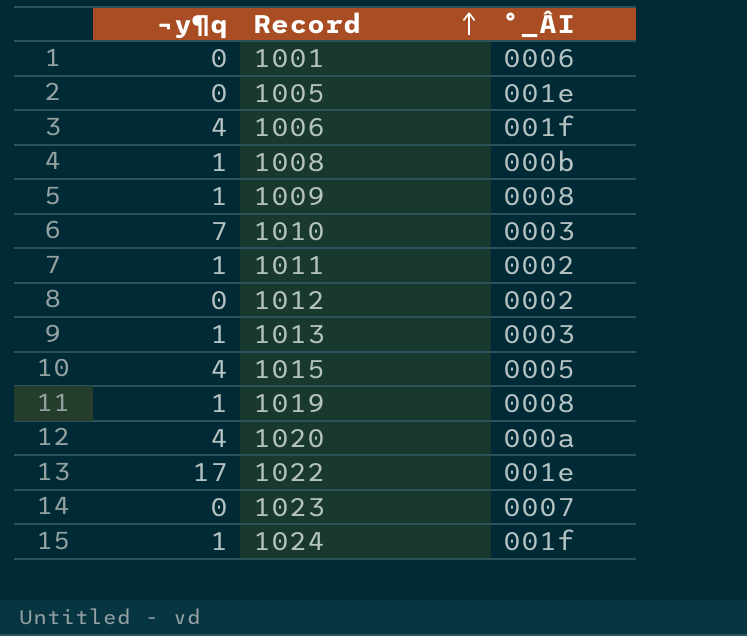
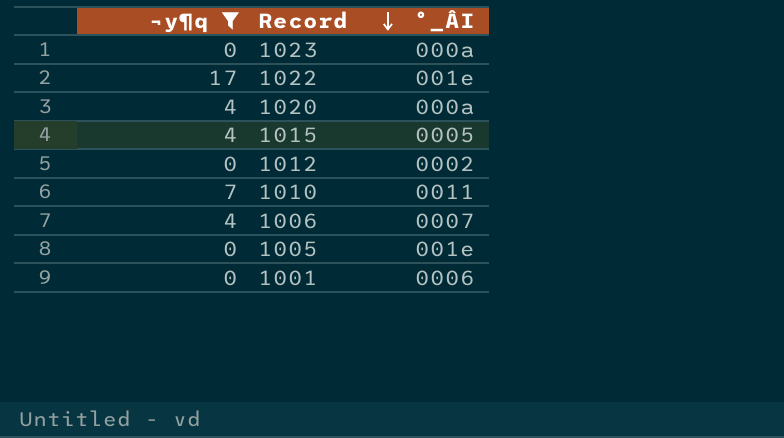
filter: none -> ¬y¶q != 1
row order: Record ascending -> Record descending
1023 | °_ÂI: 0007 -> 000a
1010 | °_ÂI: 0003 -> 0011
1006 | °_ÂI: 001f -> 0007

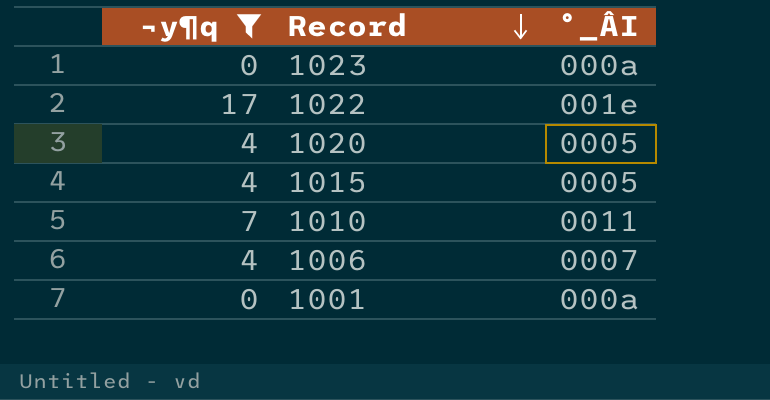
row 1012: 0 | 0002 -> none
row 1005: 0 | 001e -> none
1020 | °_ÂI: 000a -> 0005
1001 | °_ÂI: 0006 -> 000a

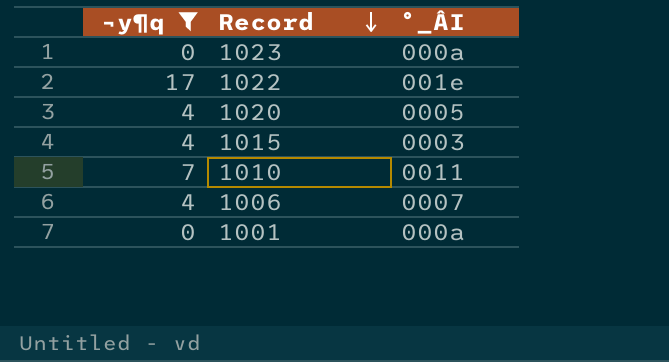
1015 | °_ÂI: 0005 -> 0003

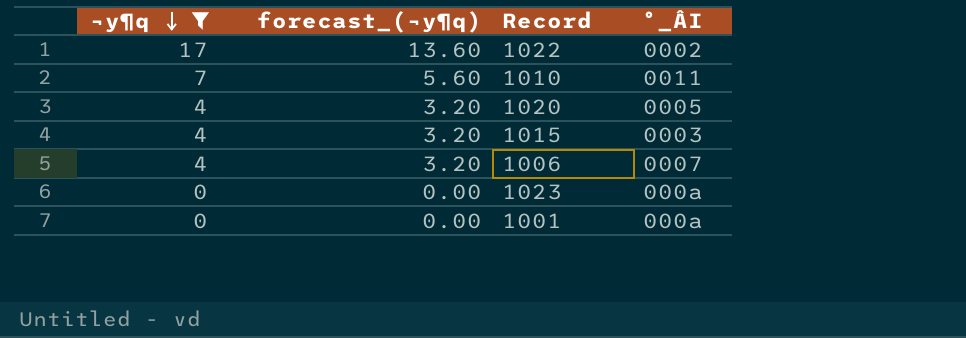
row order: Record descending -> ¬y¶q descending
column forecast_(¬y¶q) | formula: none -> [¬y¶q] * 0.8
1022 | °_ÂI: 001e -> 0002

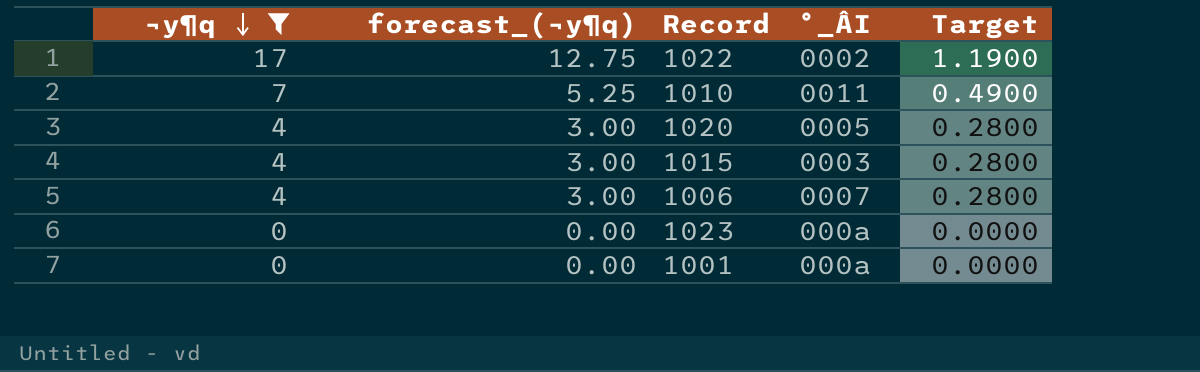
column forecast_(¬y¶q) | formula: [¬y¶q] * 0.8 -> [¬y¶q] * 0.75
column Target | formula: none -> [¬y¶q] * 0.07

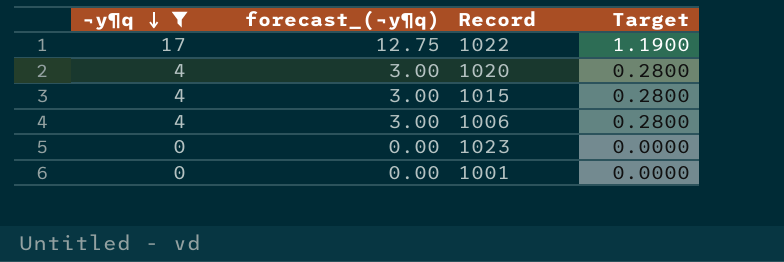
column °_ÂI | position: 4 -> none
row 1010: 7 | 5.25 | 0011 | 0.4900 -> none

